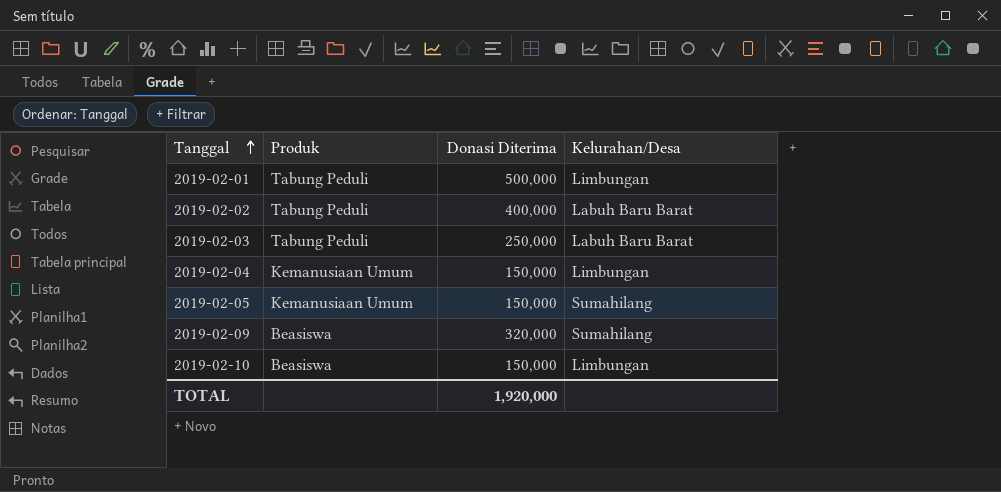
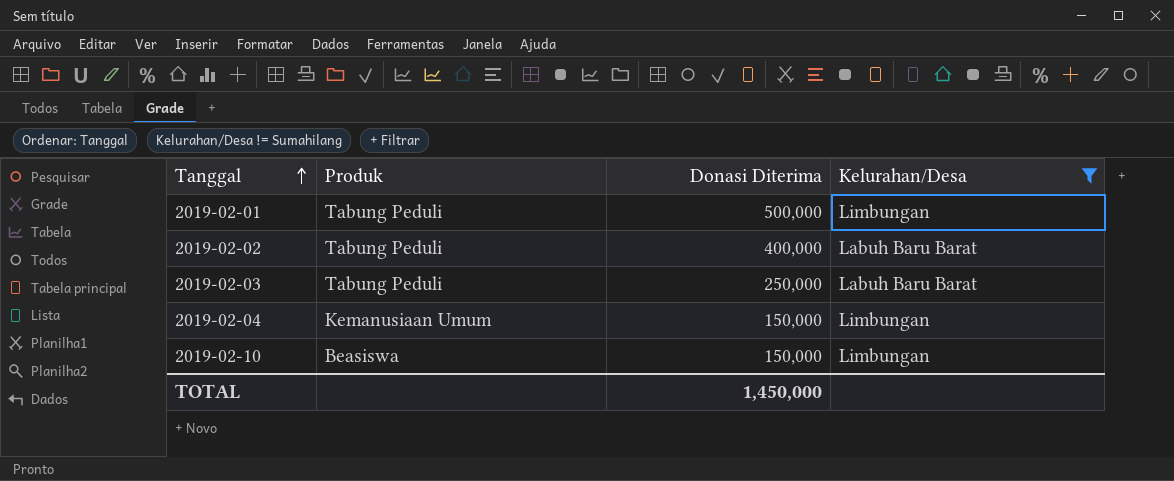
filter: none -> Kelurahan/Desa != Sumahilang
TOTAL | Donasi Diterima: 1,920,000 -> 1,450,000

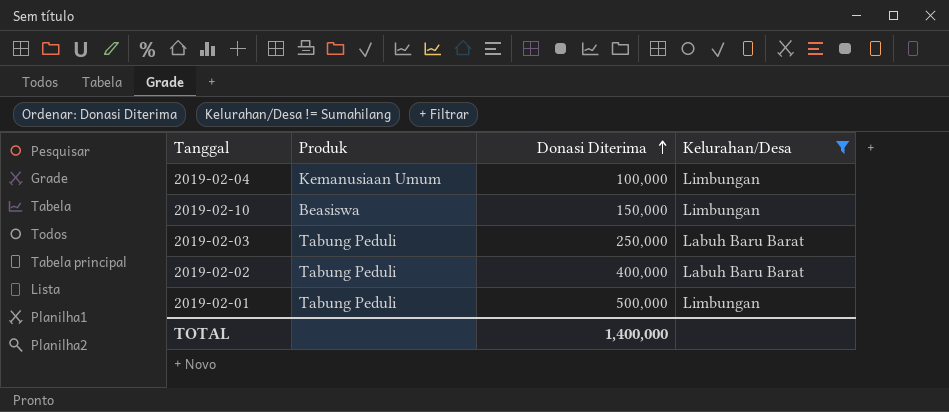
row order: Tanggal ascending -> Donasi Diterima ascending
2019-02-04 | Donasi Diterima: 150,000 -> 100,000
TOTAL | Donasi Diterima: 1,450,000 -> 1,400,000

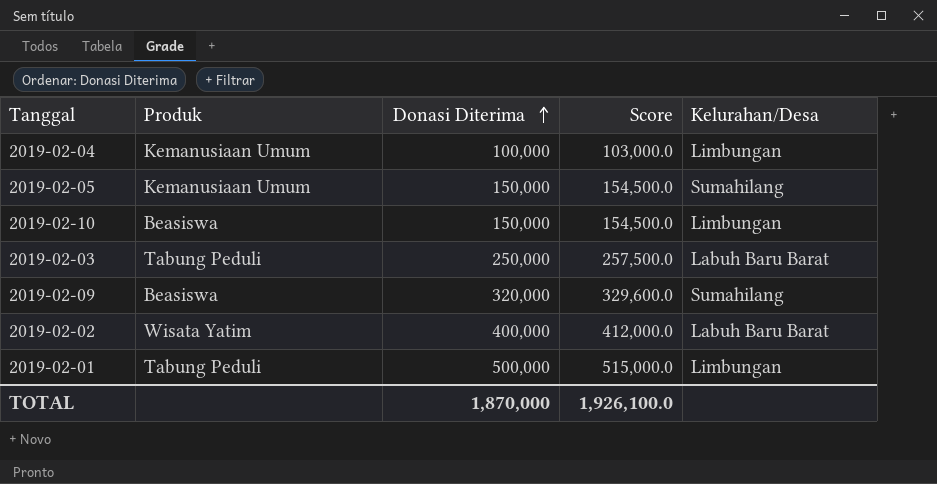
filter: Kelurahan/Desa != Sumahilang -> none
column Score | formula: none -> [Donasi Diterima] * 1.03
2019-02-02 | Produk: Tabung Peduli -> Wisata Yatim
TOTAL | Donasi Diterima: 1,400,000 -> 1,870,000

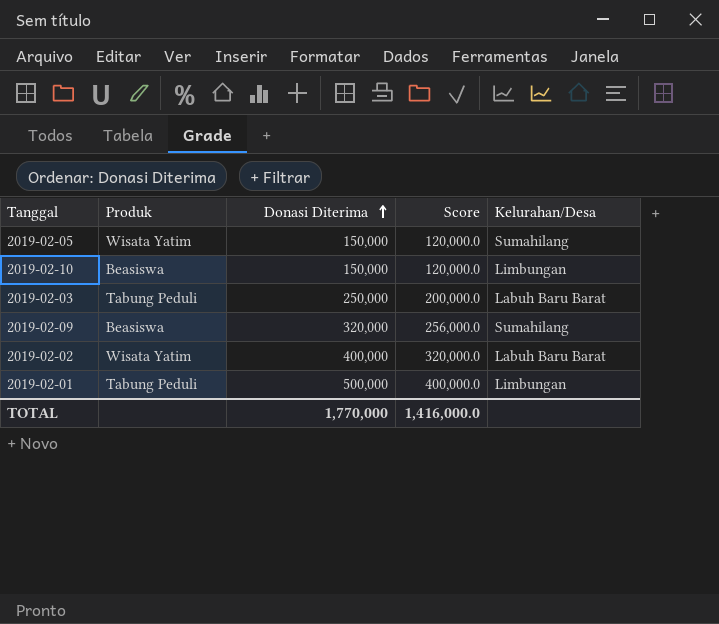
column Score | formula: [Donasi Diterima] * 1.03 -> [Donasi Diterima] * 0.8
row 2019-02-04: Kemanusiaan Umum | 100,000 | 103,000.0 | Limbungan -> none
2019-02-05 | Produk: Kemanusiaan Umum -> Wisata Yatim
TOTAL | Donasi Diterima: 1,870,000 -> 1,770,000
TOTAL | Score: 1,926,100.0 -> 1,416,000.0

